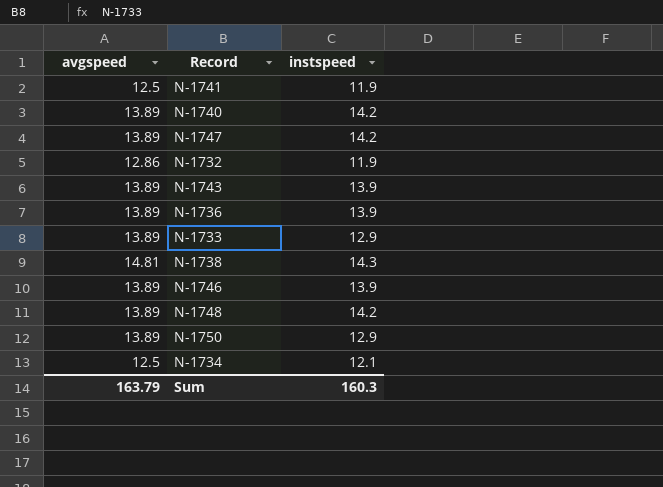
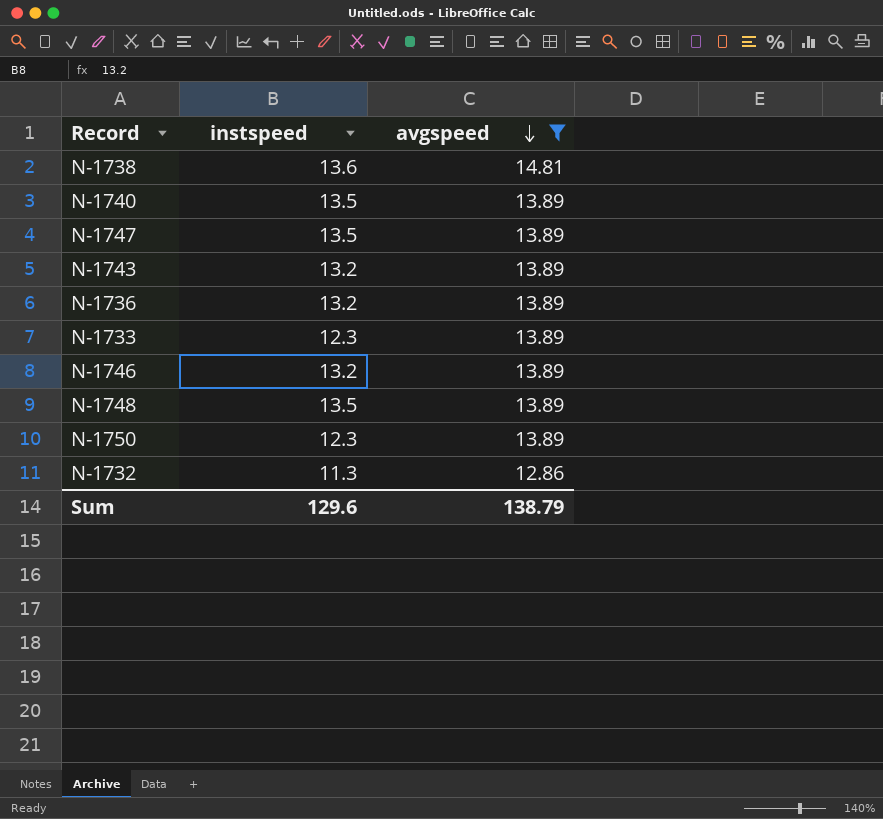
filter: none -> avgspeed != 12.5
row order: none -> avgspeed descending
column avgspeed | position: 1 -> 3
N-1738 | instspeed: 14.3 -> 13.6
N-1740 | instspeed: 14.2 -> 13.5
N-1747 | instspeed: 14.2 -> 13.5
N-1743 | instspeed: 13.9 -> 13.2
N-1736 | instspeed: 13.9 -> 13.2
N-1733 | instspeed: 12.9 -> 12.3
N-1746 | instspeed: 13.9 -> 13.2
N-1748 | instspeed: 14.2 -> 13.5
N-1750 | instspeed: 12.9 -> 12.3
N-1732 | instspeed: 11.9 -> 11.3
Sum | instspeed: 160.3 -> 129.6
Sum | avgspeed: 163.79 -> 138.79

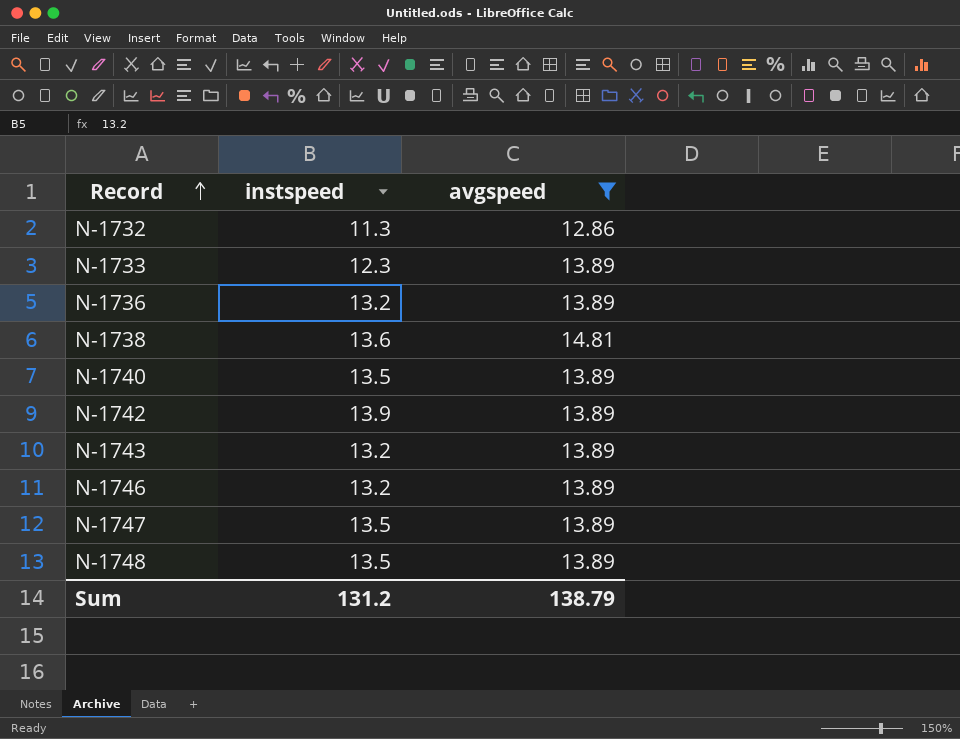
row order: avgspeed descending -> Record ascending
row N-1750: 12.3 | 13.89 -> none
row N-1742: none -> 13.9 | 13.89
Sum | instspeed: 129.6 -> 131.2

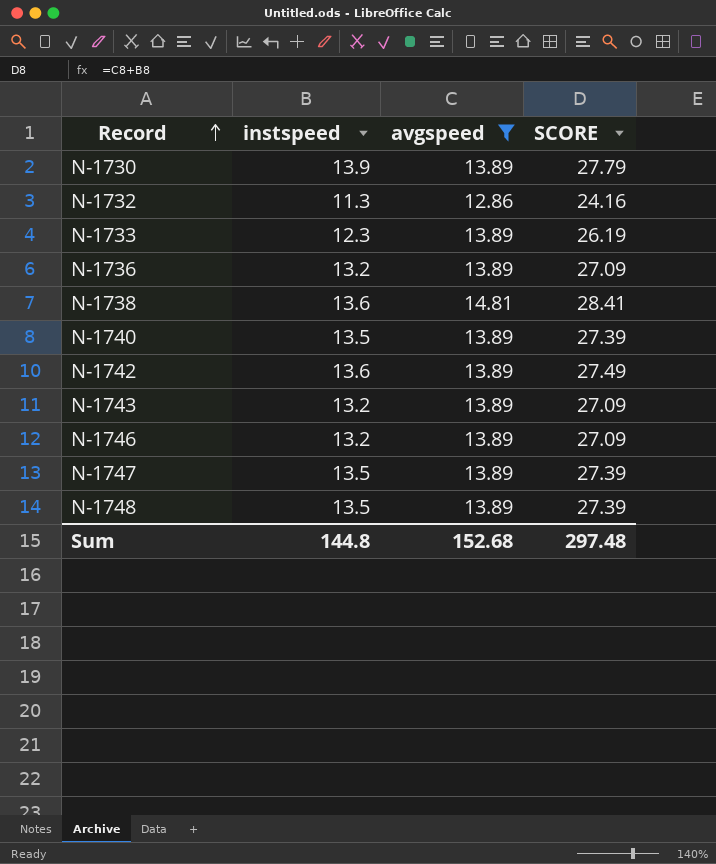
column SCORE | formula: none -> [instspeed] + [avgspeed]
row N-1730: none -> 13.9 | 13.89 | 27.79
N-1742 | instspeed: 13.9 -> 13.6
Sum | instspeed: 131.2 -> 144.8
Sum | avgspeed: 138.79 -> 152.68

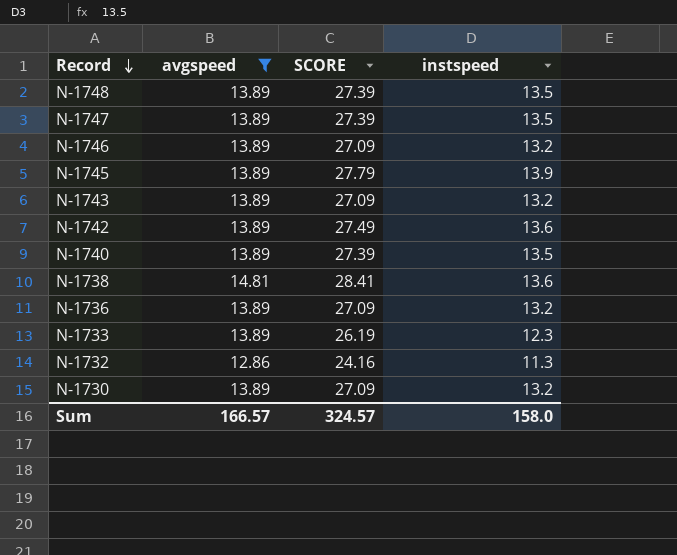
row order: Record ascending -> Record descending
column instspeed | position: 2 -> 4
row N-1745: none -> 13.89 | 27.79 | 13.9
N-1730 | SCORE: 27.79 -> 27.09
N-1730 | instspeed: 13.9 -> 13.2
Sum | avgspeed: 152.68 -> 166.57
Sum | SCORE: 297.48 -> 324.57
Sum | instspeed: 144.8 -> 158.0

